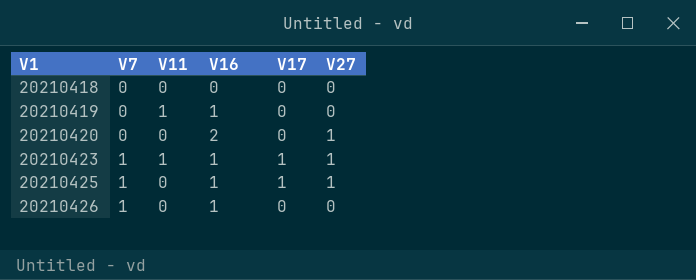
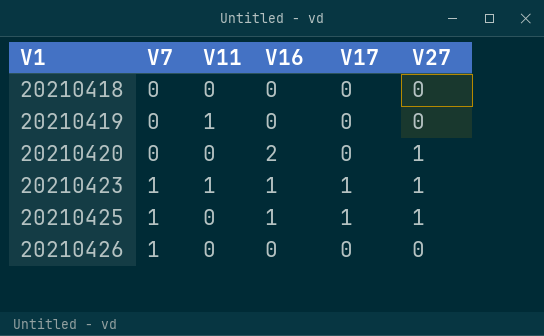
20210419 | V16: 1 -> 0
20210426 | V16: 1 -> 0

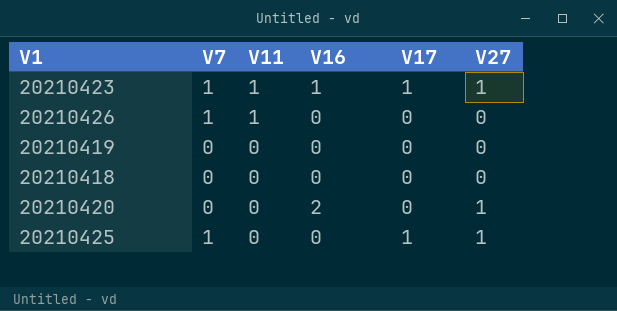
row order: V1 ascending -> V11 descending
20210426 | V11: 0 -> 1
20210419 | V11: 1 -> 0
20210425 | V16: 1 -> 0

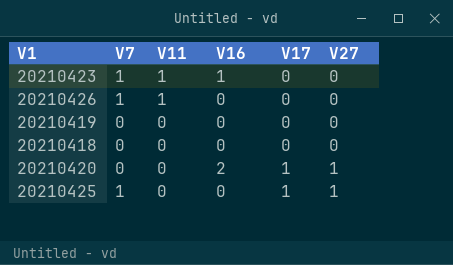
20210423 | V17: 1 -> 0
20210423 | V27: 1 -> 0
20210420 | V17: 0 -> 1

